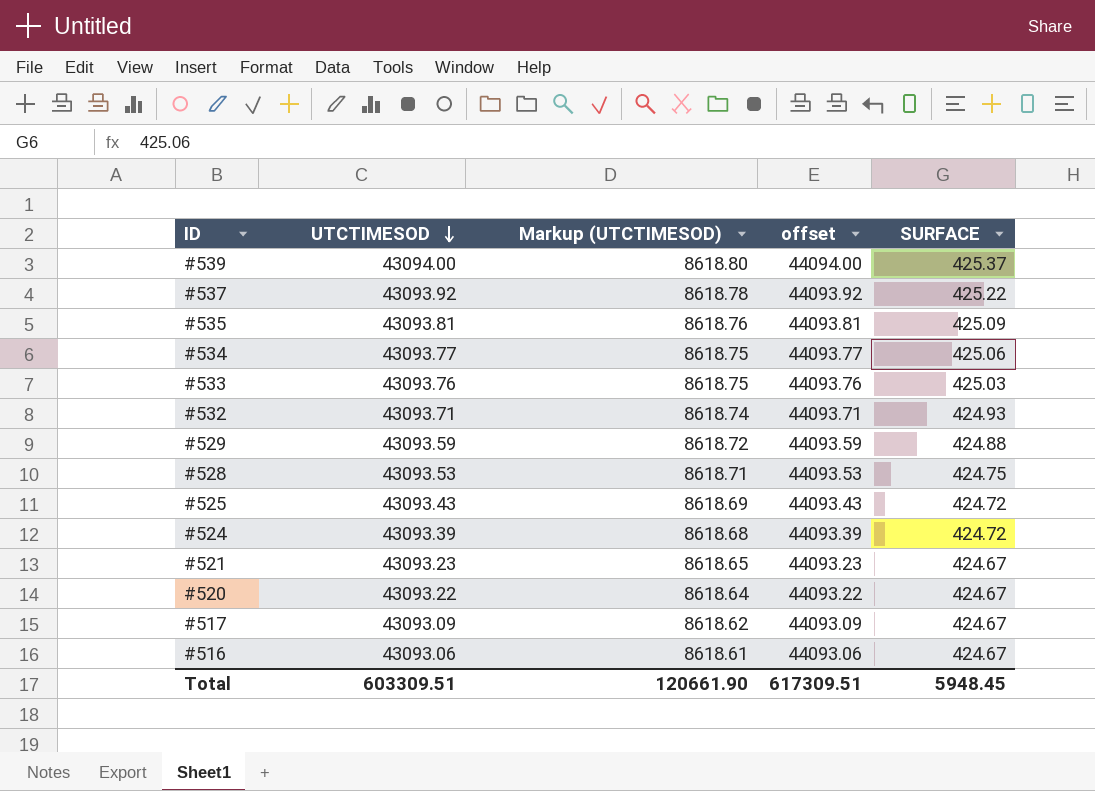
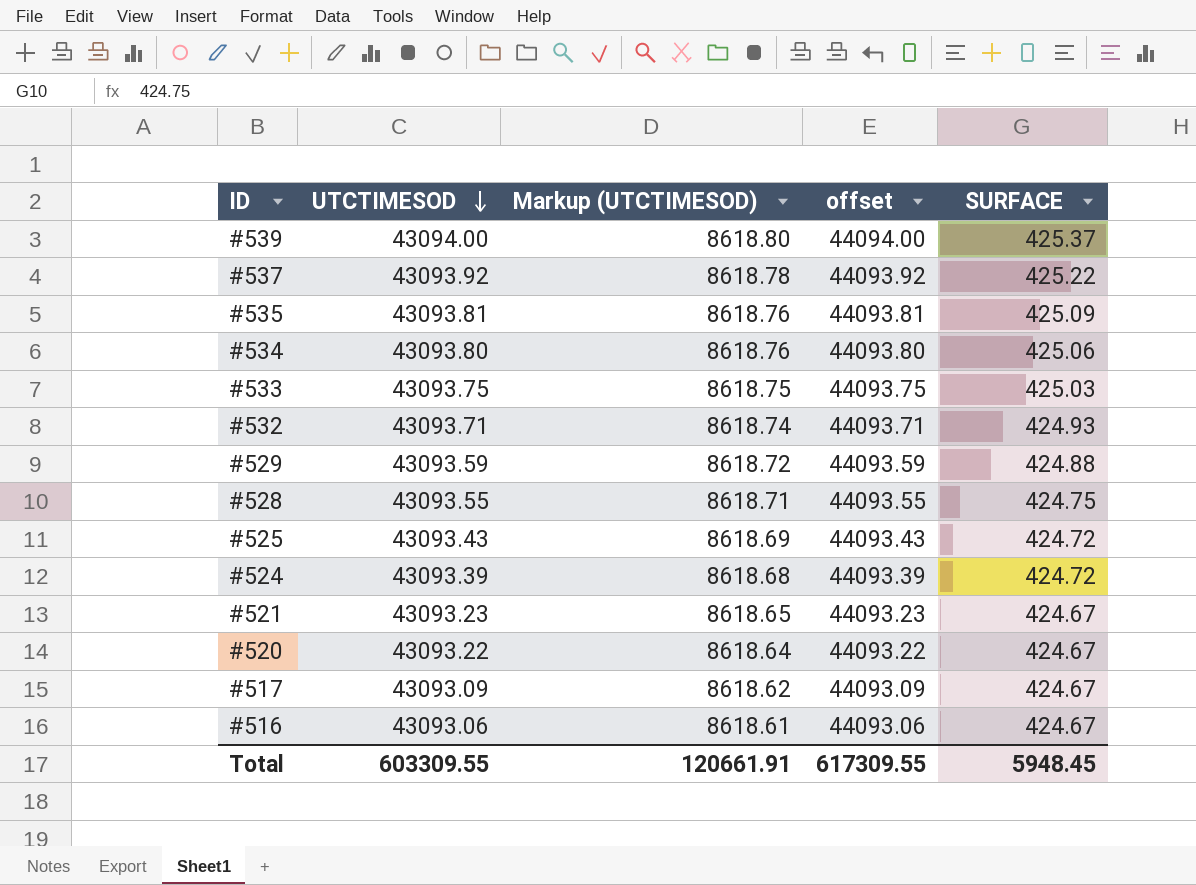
#534 | UTCTIMESOD: 43093.77 -> 43093.80
#534 | Markup (UTCTIMESOD): 8618.75 -> 8618.76
#534 | offset: 44093.77 -> 44093.80
#533 | UTCTIMESOD: 43093.76 -> 43093.75
#533 | offset: 44093.76 -> 44093.75
#528 | UTCTIMESOD: 43093.53 -> 43093.55
#528 | offset: 44093.53 -> 44093.55
Total | UTCTIMESOD: 603309.51 -> 603309.55
Total | Markup (UTCTIMESOD): 120661.90 -> 120661.91
Total | offset: 617309.51 -> 617309.55

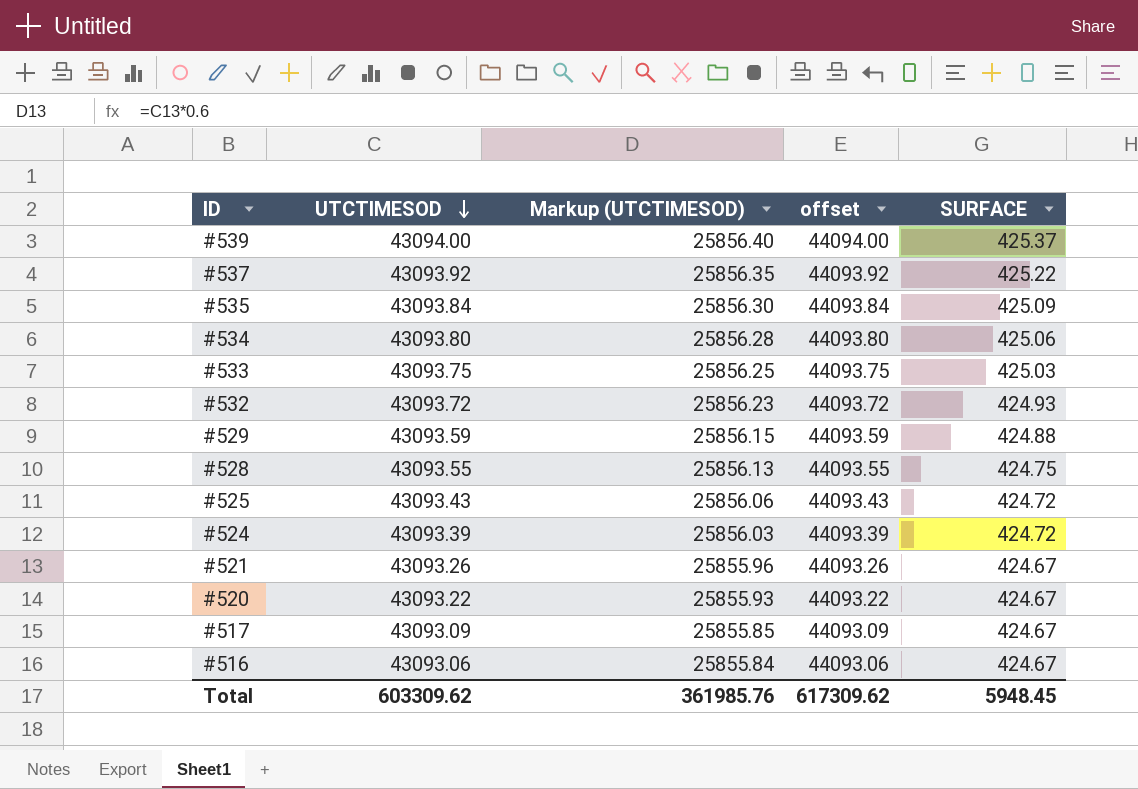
column Markup (UTCTIMESOD) | formula: [UTCTIMESOD] * 0.2 -> [UTCTIMESOD] * 0.6
#535 | UTCTIMESOD: 43093.81 -> 43093.84
#535 | offset: 44093.81 -> 44093.84
#532 | UTCTIMESOD: 43093.71 -> 43093.72
#532 | offset: 44093.71 -> 44093.72
#521 | UTCTIMESOD: 43093.23 -> 43093.26
#521 | offset: 44093.23 -> 44093.26
Total | UTCTIMESOD: 603309.55 -> 603309.62
Total | Markup (UTCTIMESOD): 120661.91 -> 361985.76
Total | offset: 617309.55 -> 617309.62

